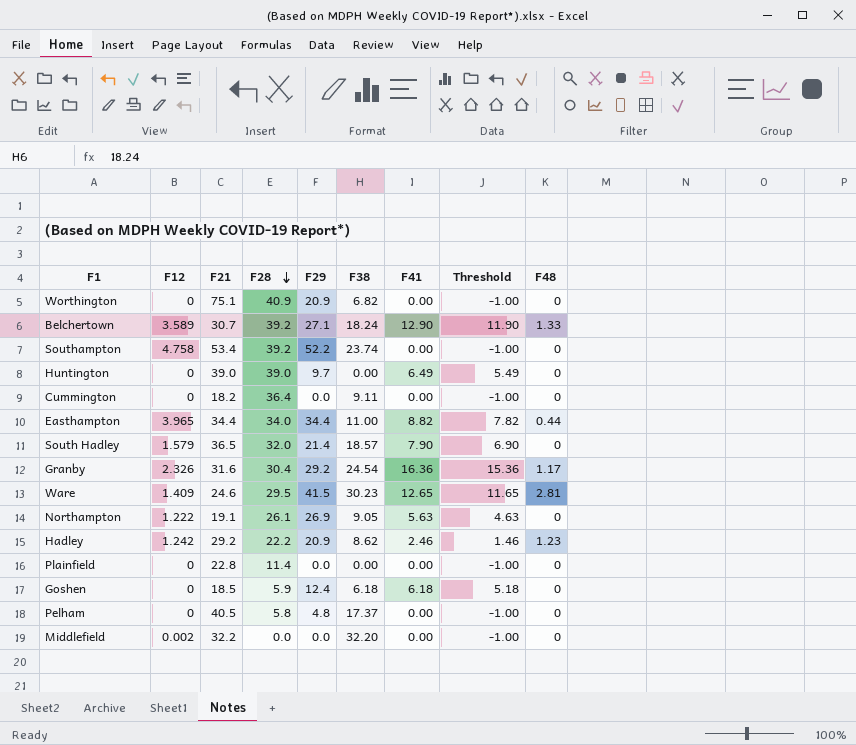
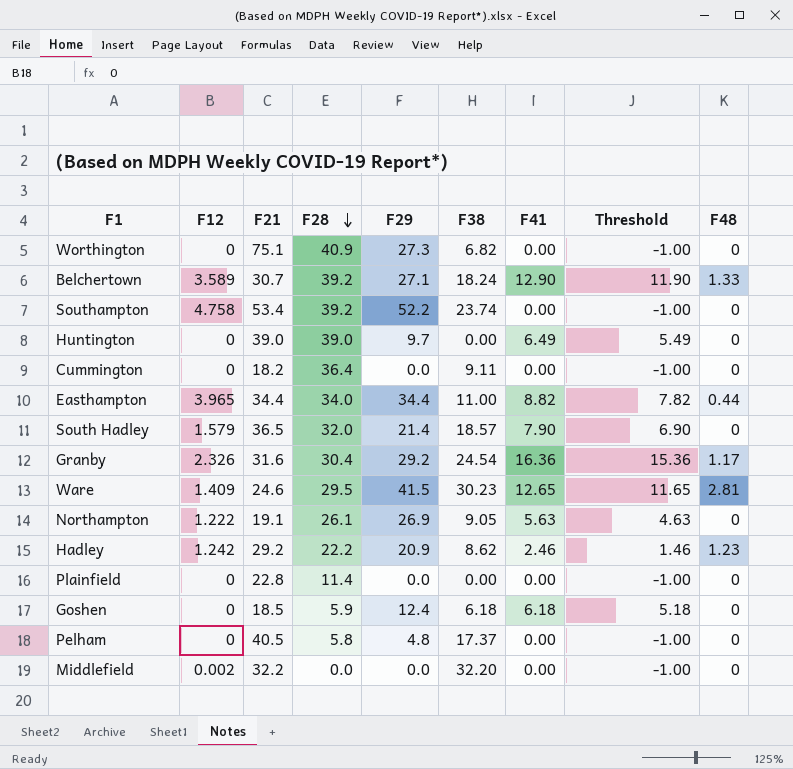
Worthington | F29: 20.9 -> 27.3

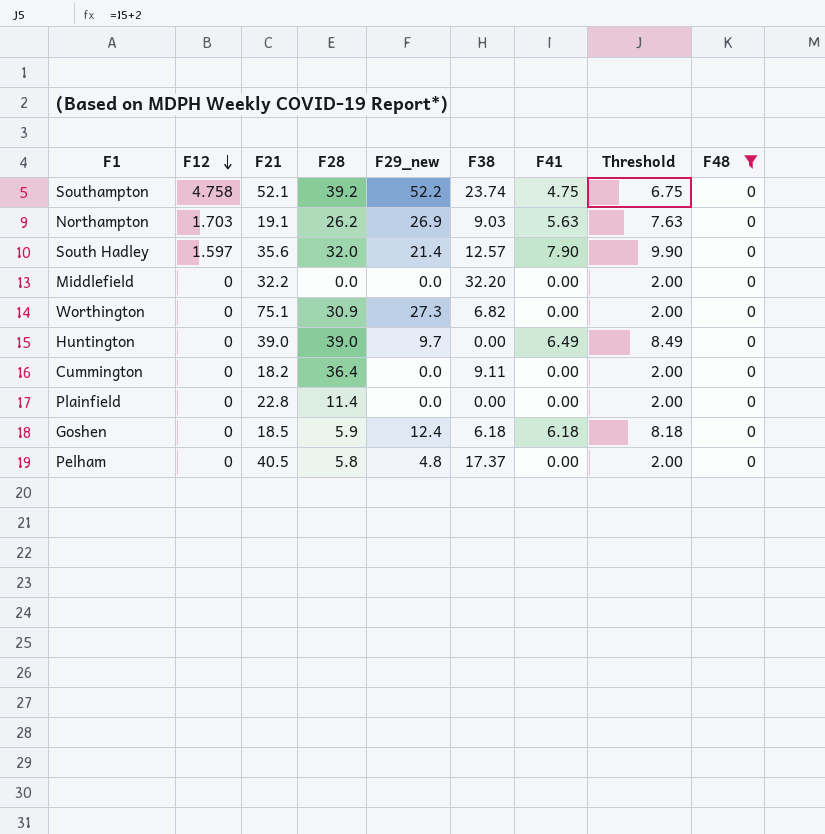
filter: none -> F48 = 0
row order: F28 descending -> F12 descending
column name: F29 -> F29_new
column Threshold | formula: [F41] - 1 -> [F41] + 2
Southampton | F21: 53.4 -> 52.1
Southampton | F41: 0.00 -> 4.75
Northampton | F12: 1.222 -> 1.703
Northampton | F28: 26.1 -> 26.2
Northampton | F38: 9.05 -> 9.03
South Hadley | F12: 1.579 -> 1.597
South Hadley | F21: 36.5 -> 35.6
South Hadley | F38: 18.57 -> 12.57
Middlefield | F12: 0.002 -> 0
Worthington | F28: 40.9 -> 30.9

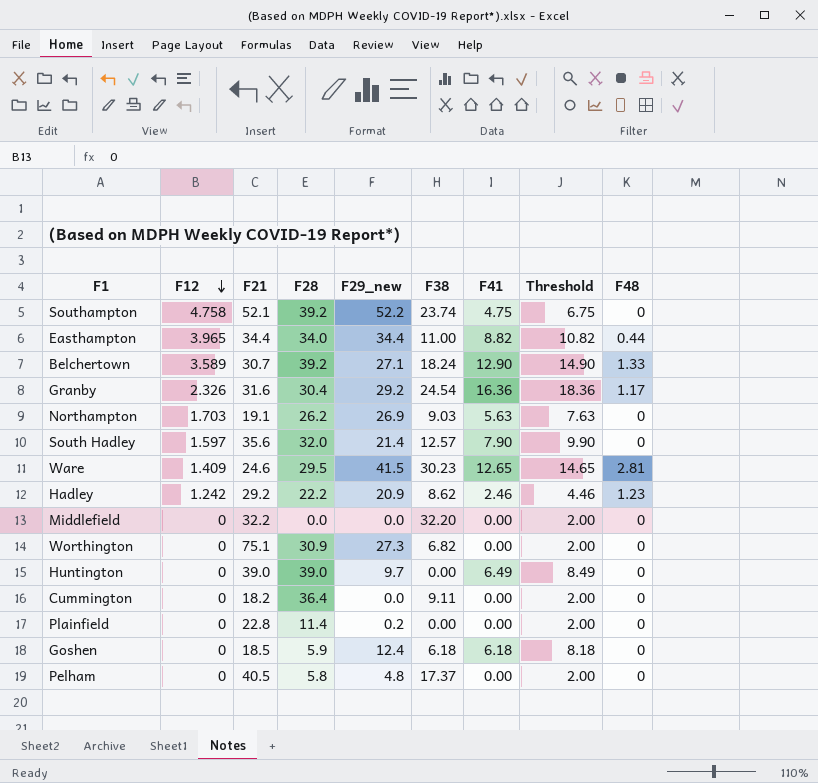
filter: F48 = 0 -> none
Plainfield | F29_new: 0.0 -> 0.2

